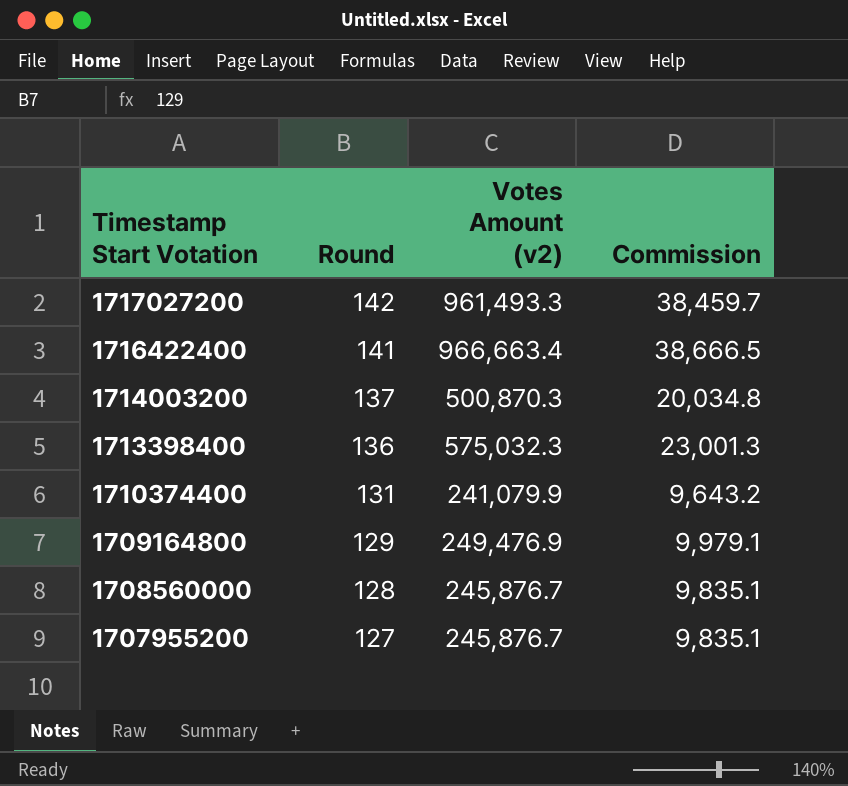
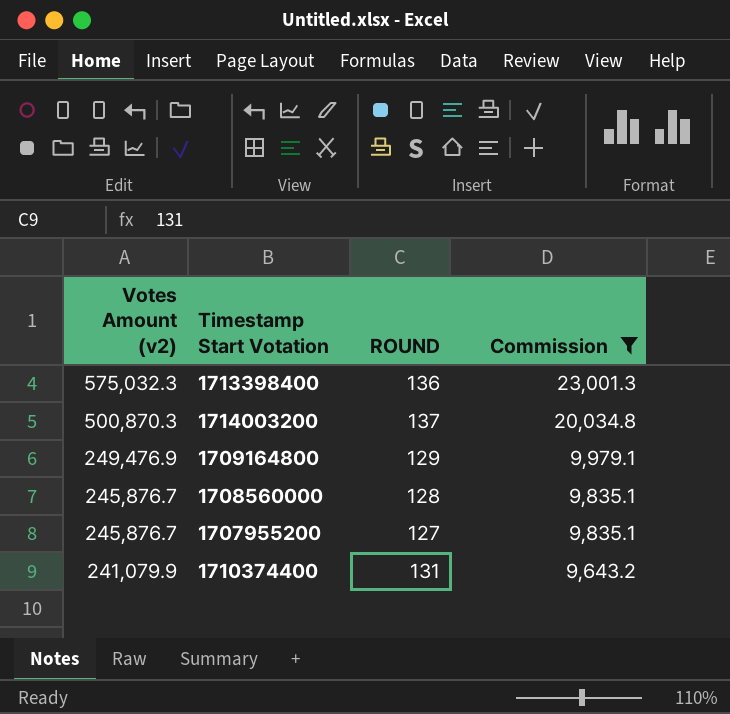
filter: none -> Commission <= 23,001.3
row order: Timestamp Start Votation descending -> Votes Amount (v2) descending
column Votes Amount (v2) | position: 3 -> 1
column name: Round -> ROUND

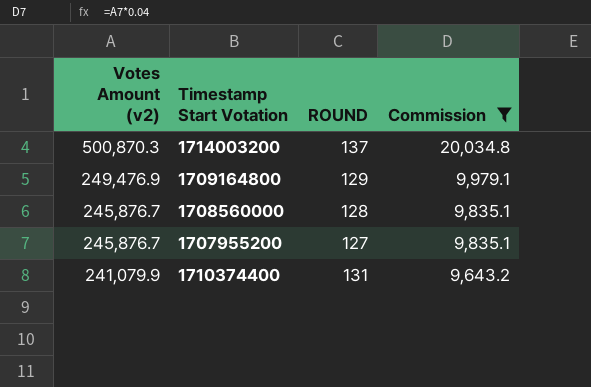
row 1713398400: 575,032.3 | 136 | 23,001.3 -> none

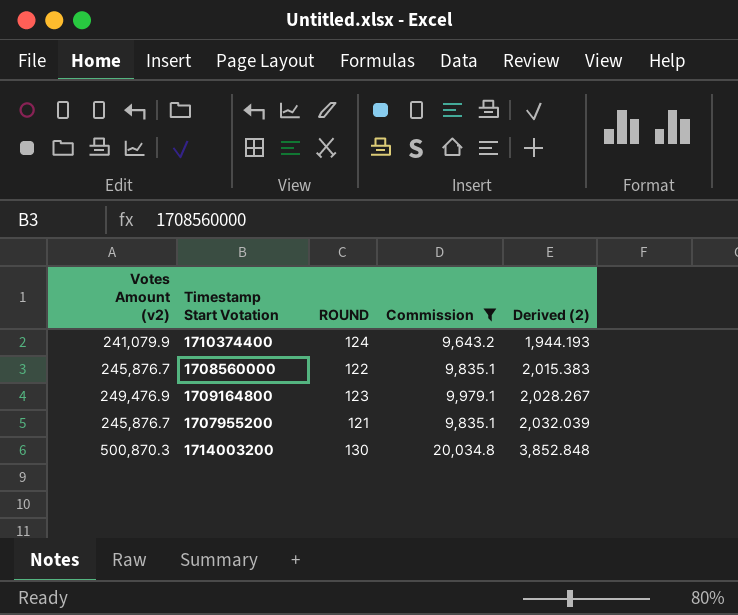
row order: Votes Amount (v2) descending -> Derived (2) ascending
column Derived (2) | formula: none -> [Votes Amount (v2)] / [ROUND]
1710374400 | ROUND: 131 -> 124
1708560000 | ROUND: 128 -> 122
1709164800 | ROUND: 129 -> 123
1707955200 | ROUND: 127 -> 121
1714003200 | ROUND: 137 -> 130

